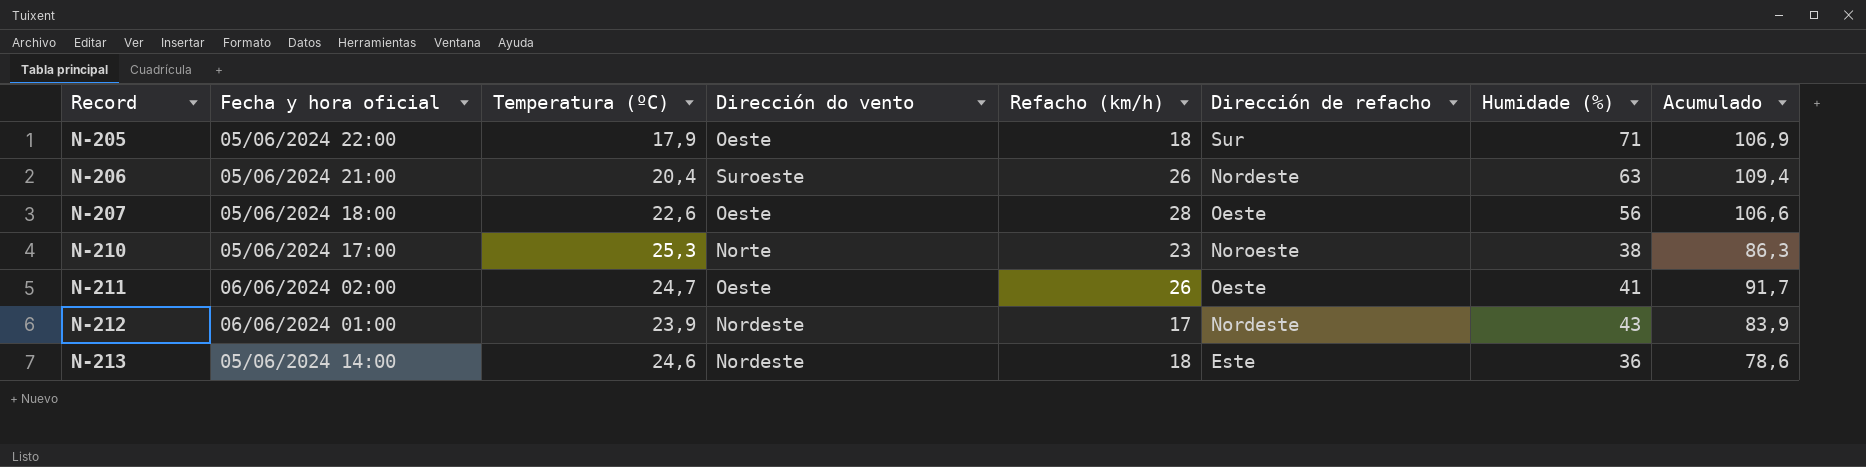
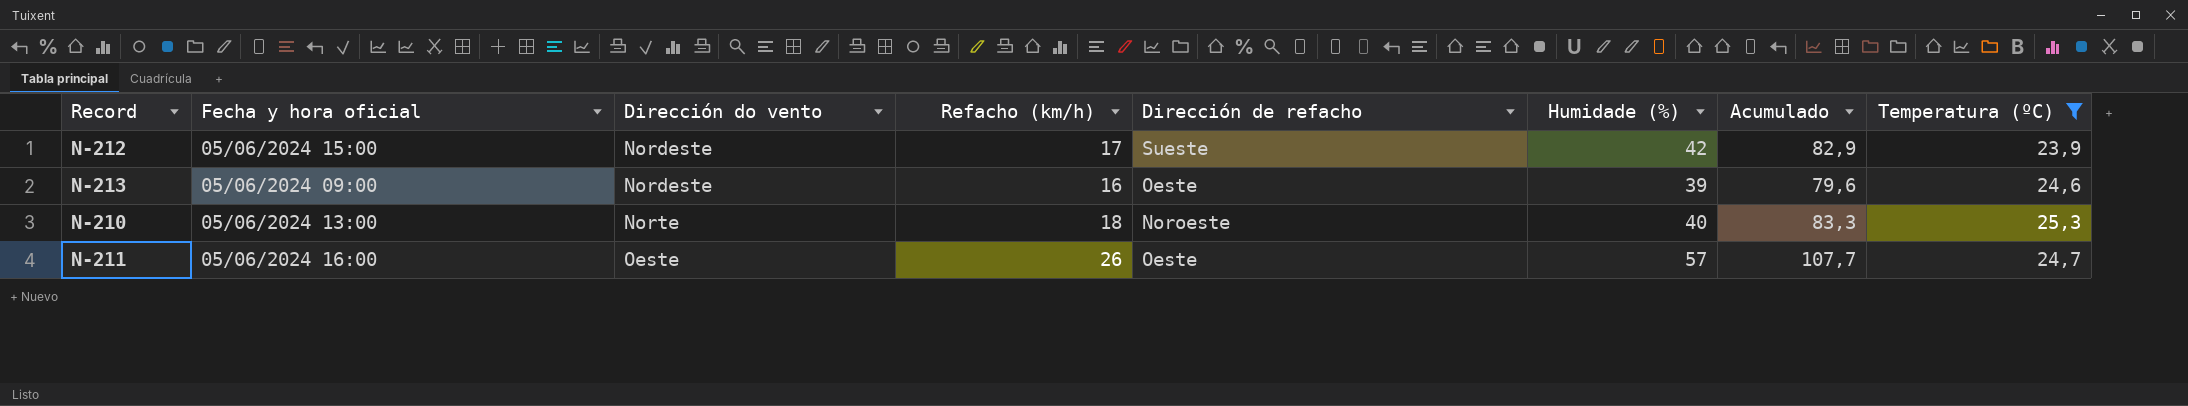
filter: none -> Temperatura (ºC) >= 23,9
row order: Record ascending -> Dirección do vento ascending
column Temperatura (ºC) | position: 3 -> 8
N-212 | Fecha y hora oficial: 06/06/2024 01:00 -> 05/06/2024 15:00
N-212 | Dirección de refacho: Nordeste -> Sueste
N-212 | Humidade (%): 43 -> 42
N-212 | Acumulado: 83,9 -> 82,9
N-213 | Fecha y hora oficial: 05/06/2024 14:00 -> 05/06/2024 09:00
N-213 | Refacho (km/h): 18 -> 16
N-213 | Dirección de refacho: Este -> Oeste
N-213 | Humidade (%): 36 -> 39
N-213 | Acumulado: 78,6 -> 79,6
N-210 | Fecha y hora oficial: 05/06/2024 17:00 -> 05/06/2024 13:00
N-210 | Refacho (km/h): 23 -> 18
N-210 | Humidade (%): 38 -> 40
N-210 | Acumulado: 86,3 -> 83,3
N-211 | Fecha y hora oficial: 06/06/2024 02:00 -> 05/06/2024 16:00
N-211 | Humidade (%): 41 -> 57
N-211 | Acumulado: 91,7 -> 107,7

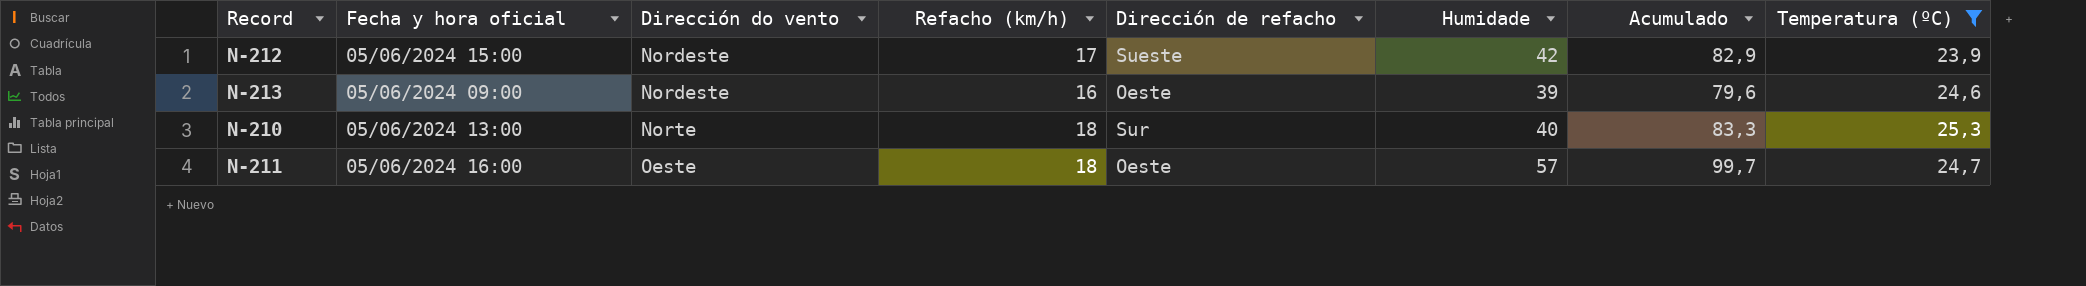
column name: Humidade (%) -> Humidade
N-210 | Dirección de refacho: Noroeste -> Sur
N-211 | Refacho (km/h): 26 -> 18
N-211 | Acumulado: 107,7 -> 99,7

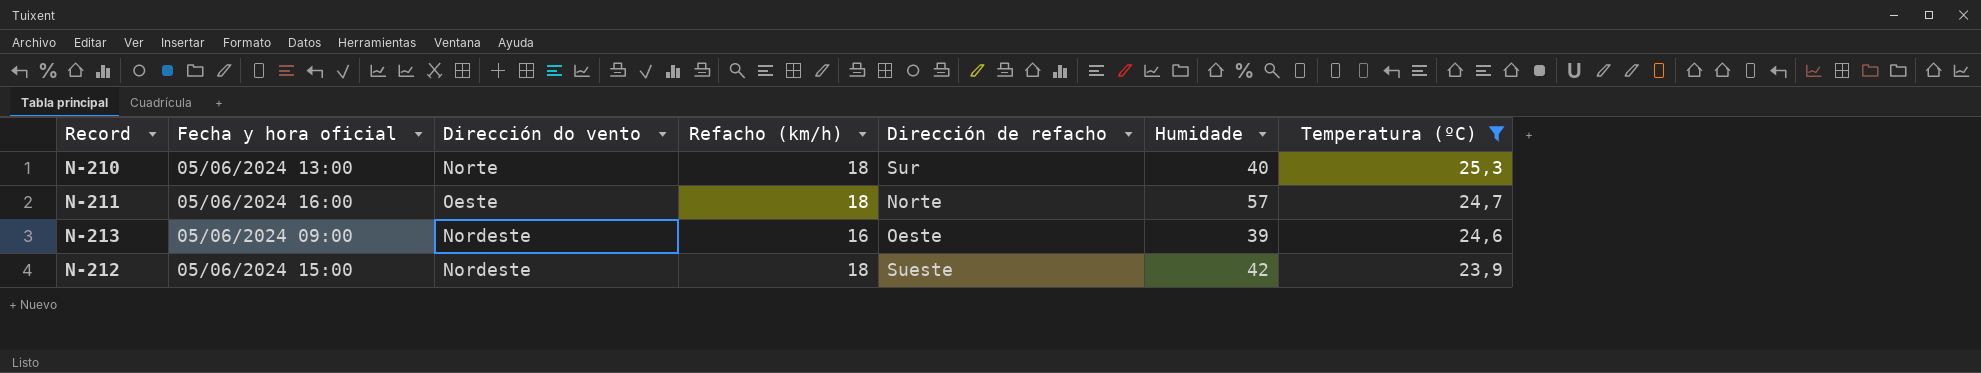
row order: Dirección do vento ascending -> Temperatura (ºC) descending
column Acumulado | formula: [Refacho (km/h)] + [Humidade] + [Temperatura (ºC)] -> none
N-211 | Dirección de refacho: Oeste -> Norte
N-212 | Refacho (km/h): 17 -> 18

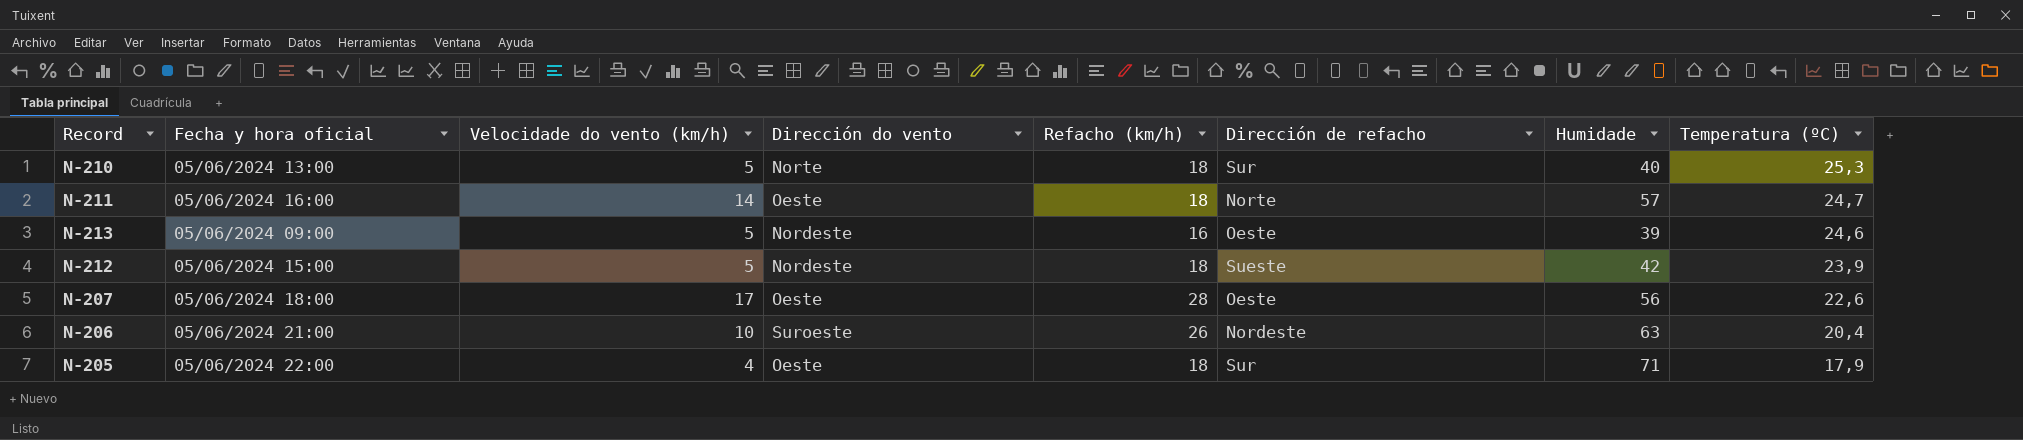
filter: Temperatura (ºC) >= 23,9 -> none
column Velocidade do vento (km/h) | position: none -> 3

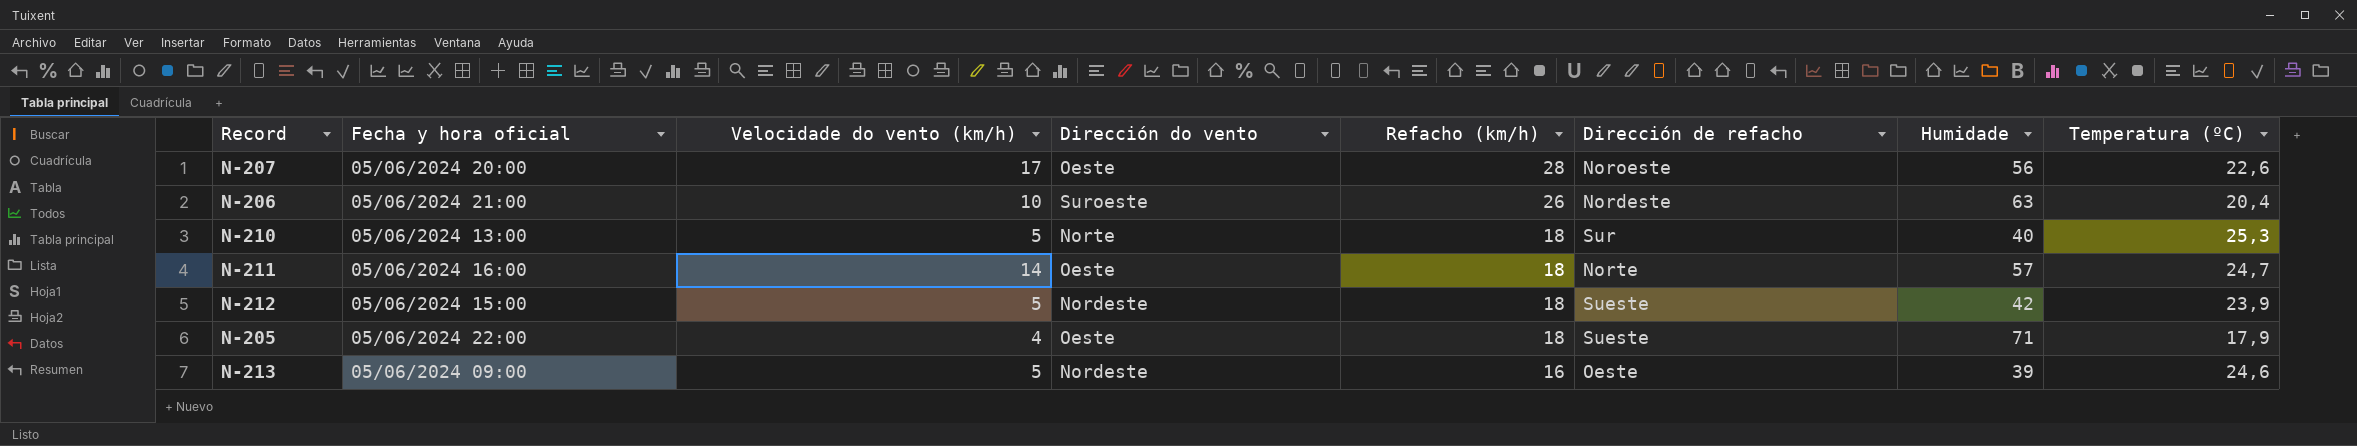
row order: Temperatura (ºC) descending -> Refacho (km/h) descending
N-207 | Fecha y hora oficial: 05/06/2024 18:00 -> 05/06/2024 20:00
N-207 | Dirección de refacho: Oeste -> Noroeste
N-205 | Dirección de refacho: Sur -> Sueste

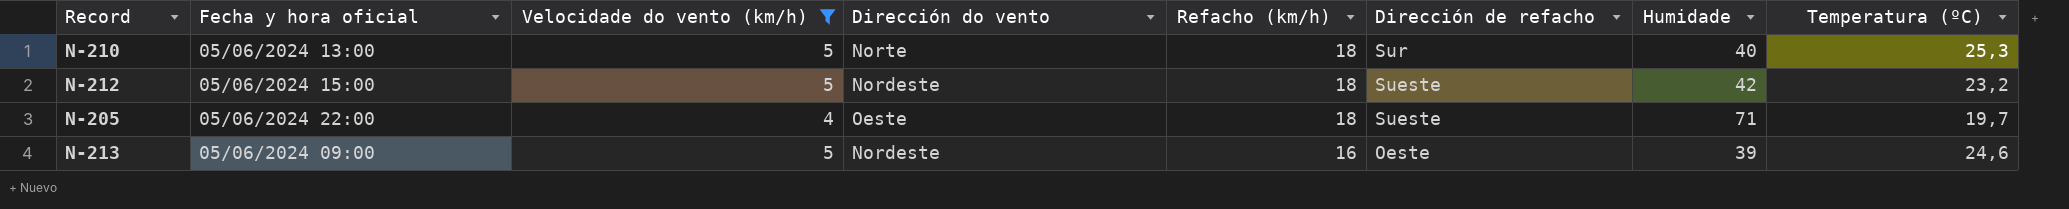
filter: none -> Velocidade do vento (km/h) <= 5
N-212 | Temperatura (ºC): 23,9 -> 23,2
N-205 | Temperatura (ºC): 17,9 -> 19,7

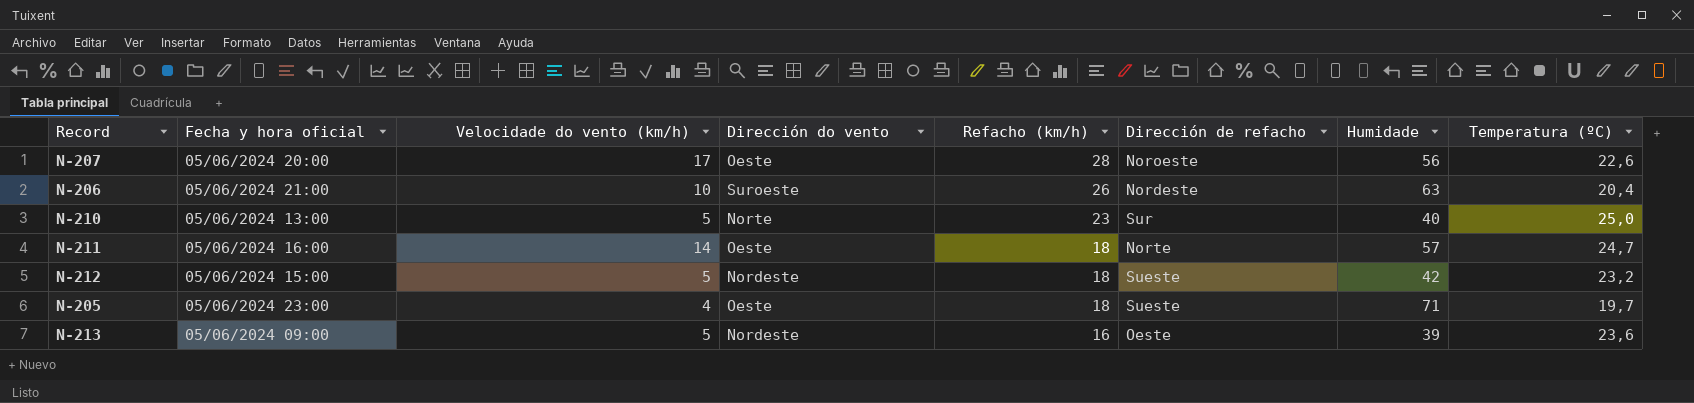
filter: Velocidade do vento (km/h) <= 5 -> none
N-210 | Refacho (km/h): 18 -> 23
N-210 | Temperatura (ºC): 25,3 -> 25,0
N-205 | Fecha y hora oficial: 05/06/2024 22:00 -> 05/06/2024 23:00
N-213 | Temperatura (ºC): 24,6 -> 23,6

